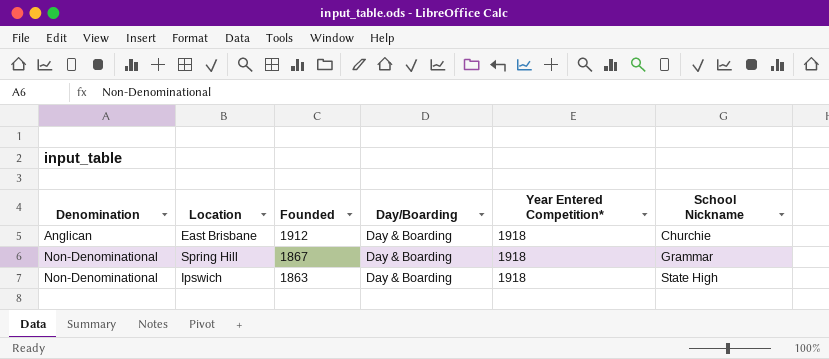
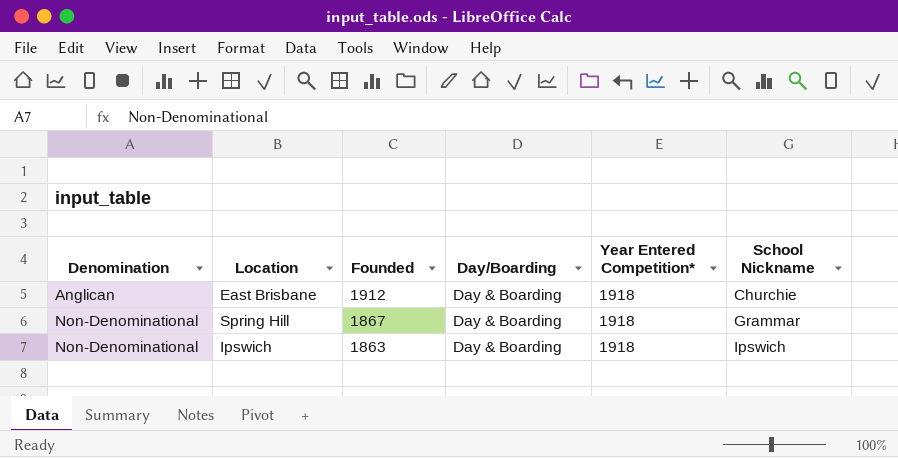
Ipswich | School Nickname: State High -> Ipswich

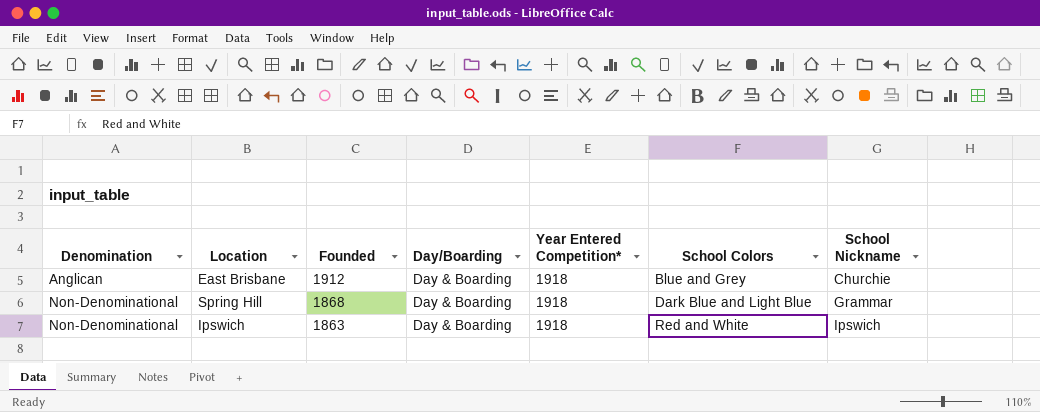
column School Colors | position: none -> 6
Spring Hill | Founded: 1867 -> 1868

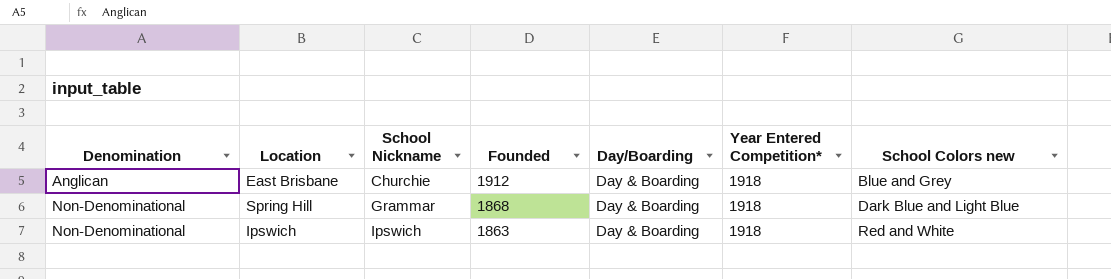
column School Nickname | position: 7 -> 3
column name: School Colors -> School Colors new

